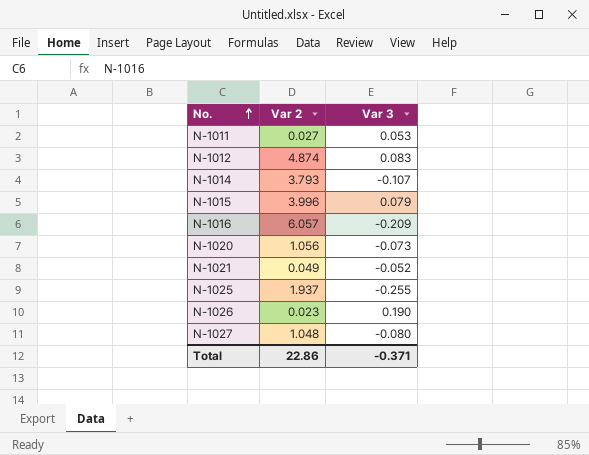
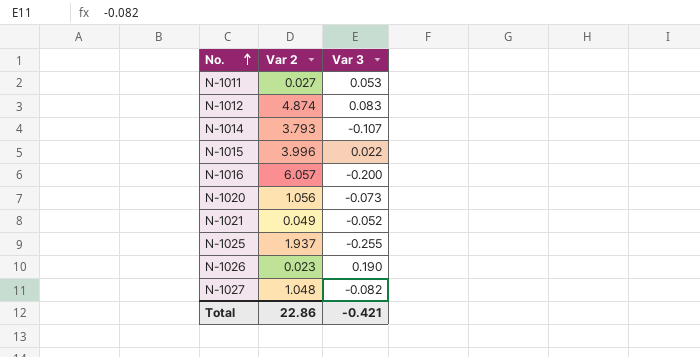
N-1015 | Var 3: 0.079 -> 0.022
N-1016 | Var 3: -0.209 -> -0.200
N-1027 | Var 3: -0.080 -> -0.082
Total | Var 3: -0.371 -> -0.421

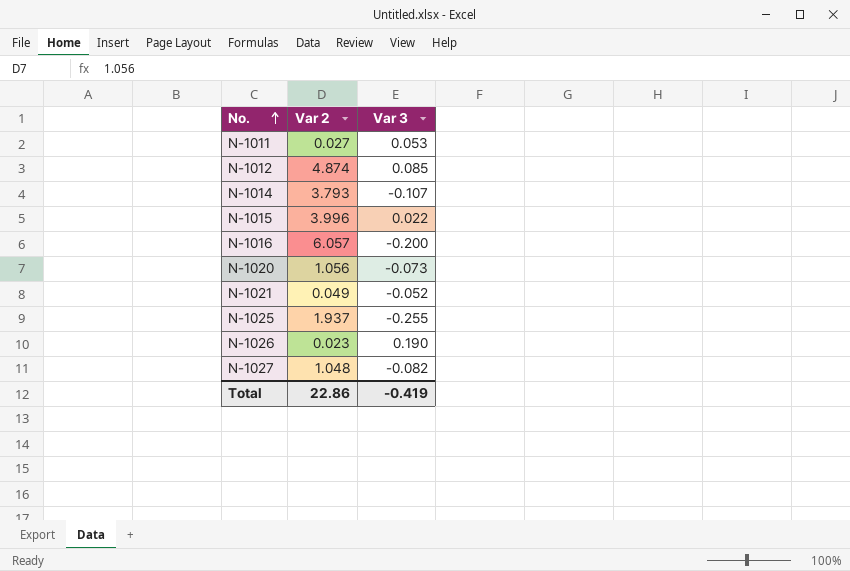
N-1012 | Var 3: 0.083 -> 0.085
Total | Var 3: -0.421 -> -0.419

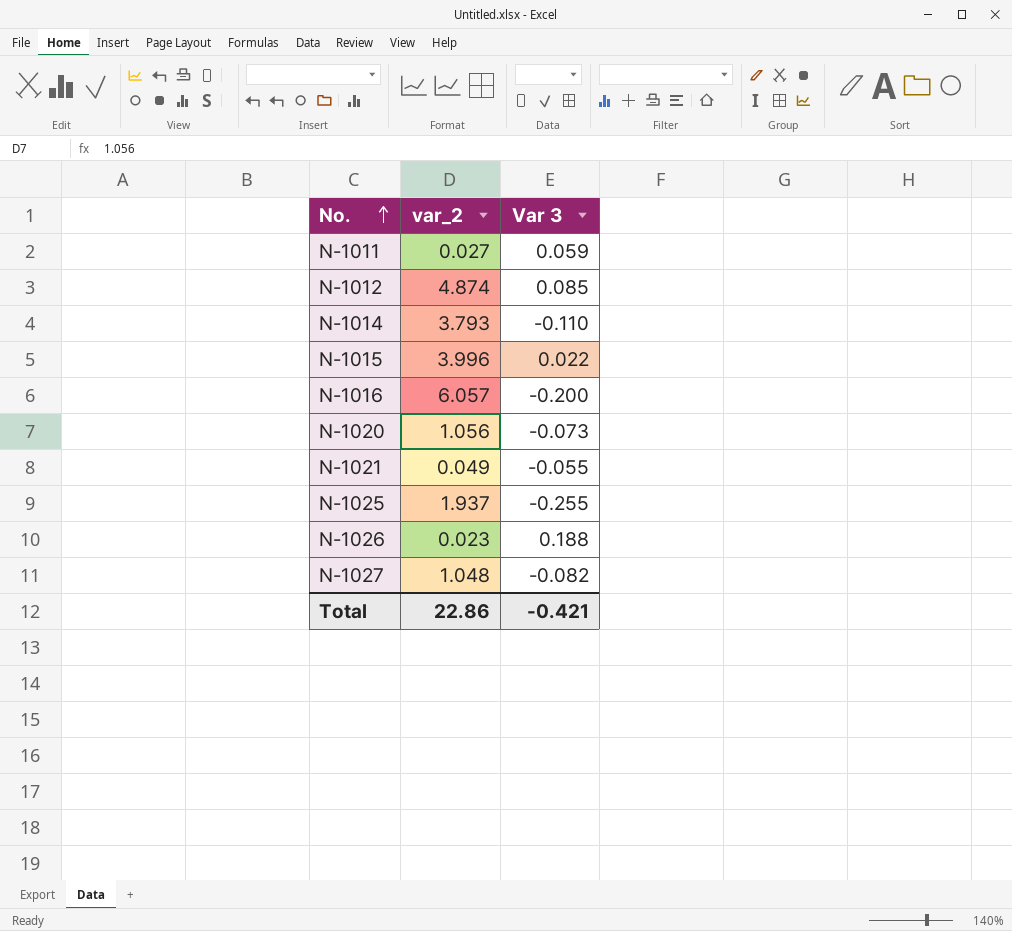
column name: Var 2 -> var_2
N-1011 | Var 3: 0.053 -> 0.059
N-1014 | Var 3: -0.107 -> -0.110
N-1021 | Var 3: -0.052 -> -0.055
N-1026 | Var 3: 0.190 -> 0.188
Total | Var 3: -0.419 -> -0.421

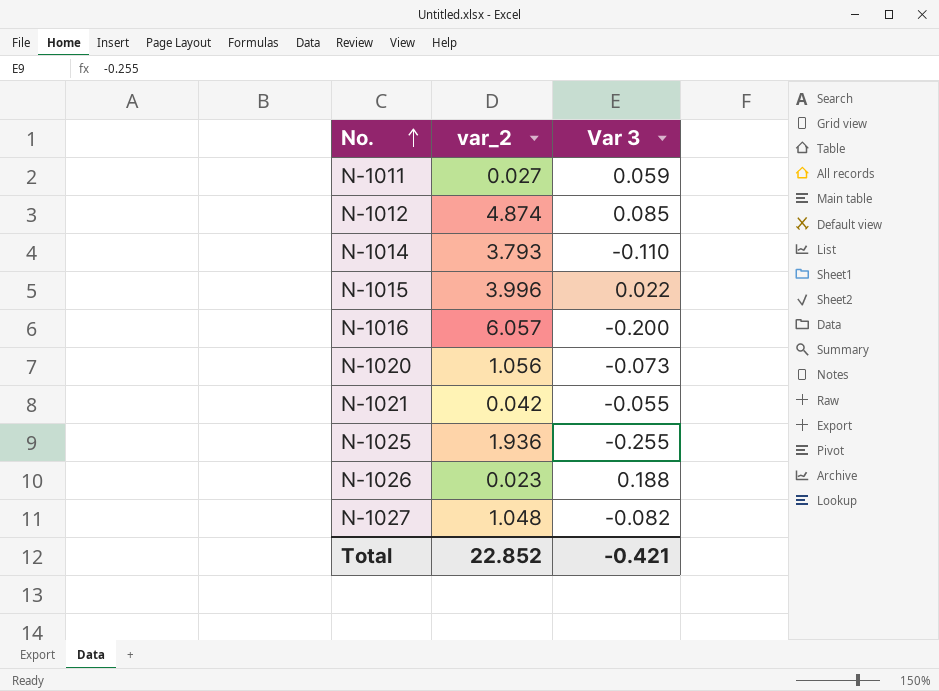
N-1021 | var_2: 0.049 -> 0.042
N-1025 | var_2: 1.937 -> 1.936
Total | var_2: 22.86 -> 22.852

